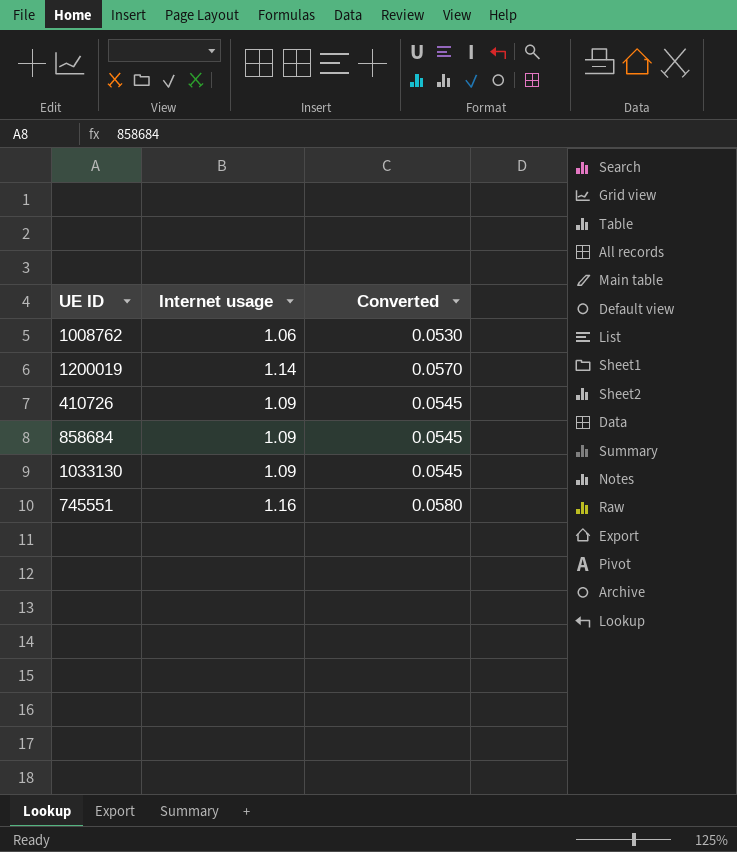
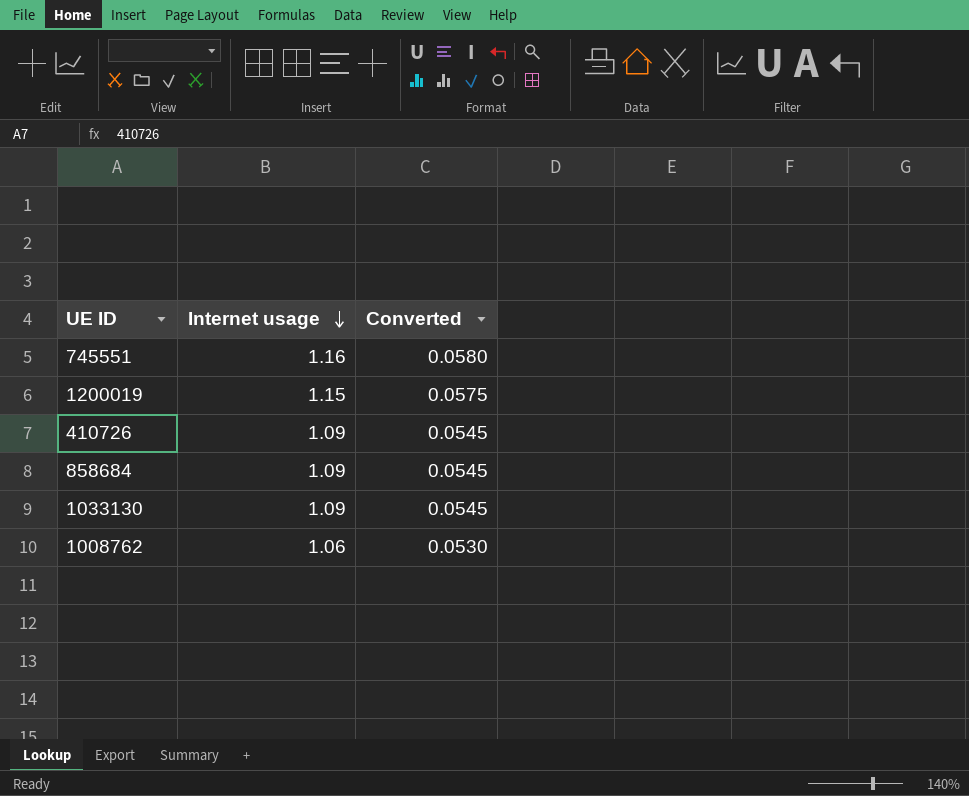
row order: none -> Internet usage descending
1200019 | Internet usage: 1.14 -> 1.15
1200019 | Converted: 0.0570 -> 0.0575

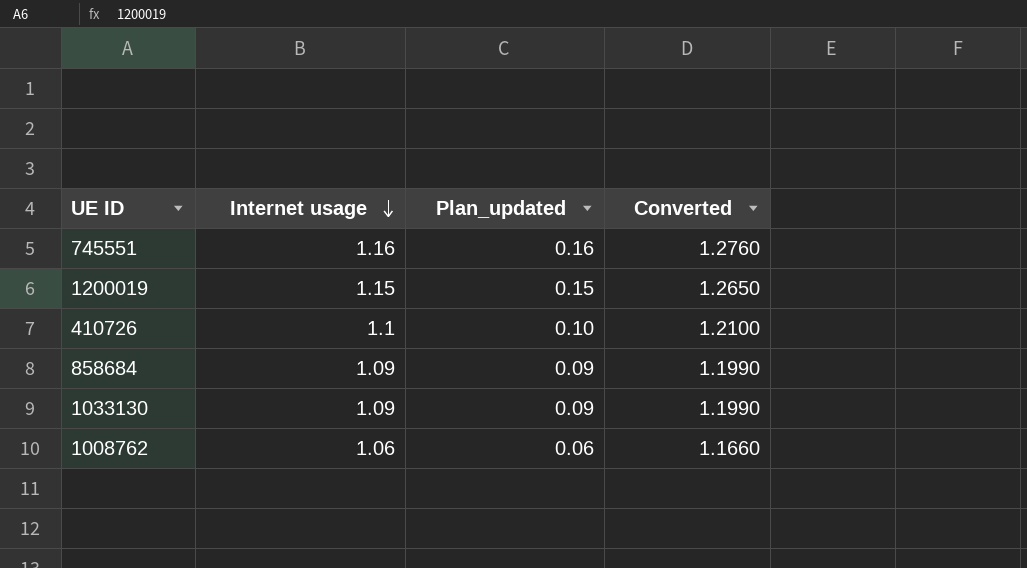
column Plan_updated | formula: none -> [Internet usage] - 1
column Converted | formula: [Internet usage] * 0.05 -> [Internet usage] * 1.1
410726 | Internet usage: 1.09 -> 1.1

